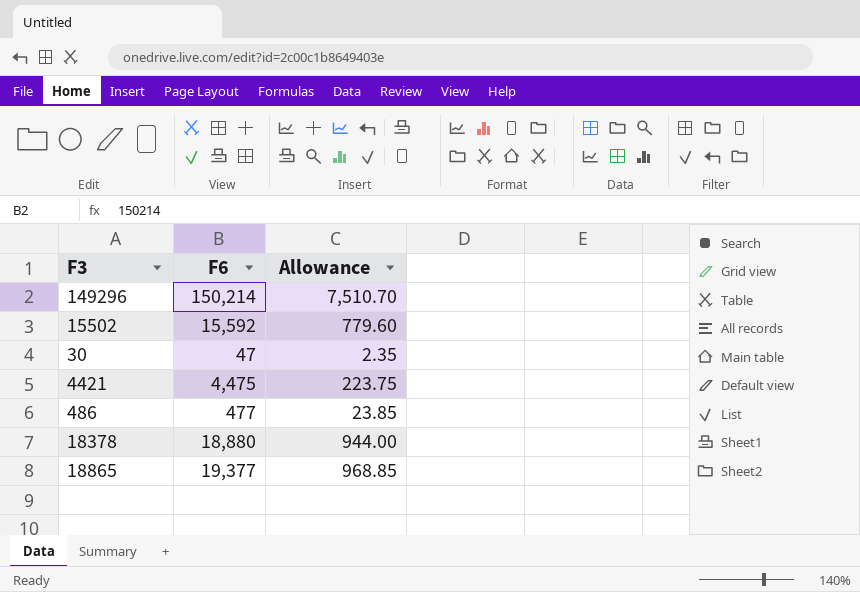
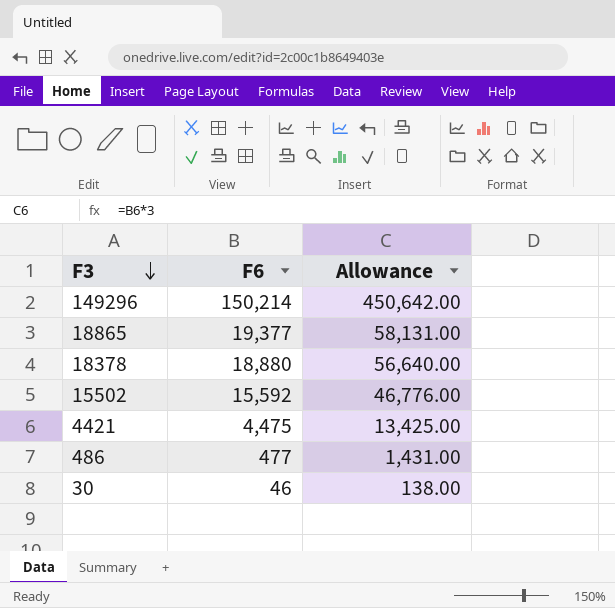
row order: none -> F3 descending
column Allowance | formula: [F6] * 0.05 -> [F6] * 3
30 | F6: 47 -> 46

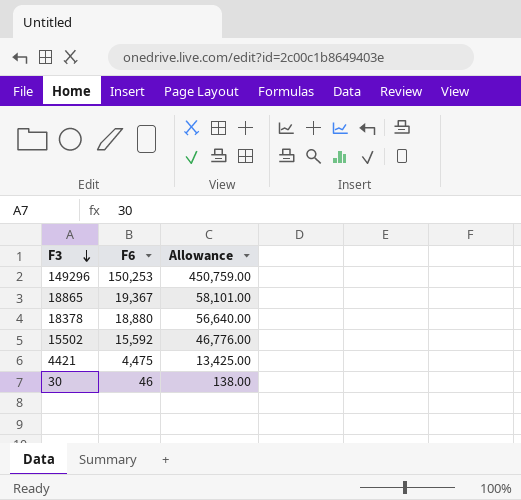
row 486: 477 | 1,431.00 -> none
149296 | F6: 150,214 -> 150,253
149296 | Allowance: 450,642.00 -> 450,759.00
18865 | F6: 19,377 -> 19,367
18865 | Allowance: 58,131.00 -> 58,101.00

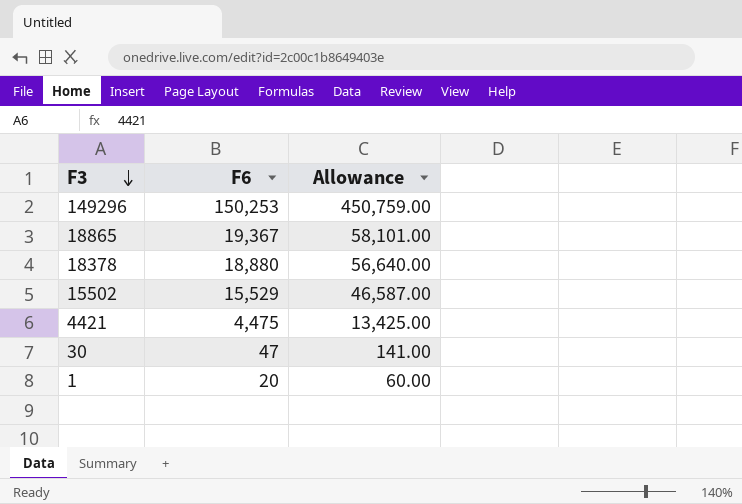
15502 | F6: 15,592 -> 15,529
15502 | Allowance: 46,776.00 -> 46,587.00
30 | F6: 46 -> 47
30 | Allowance: 138.00 -> 141.00
row 1: none -> 20 | 60.00

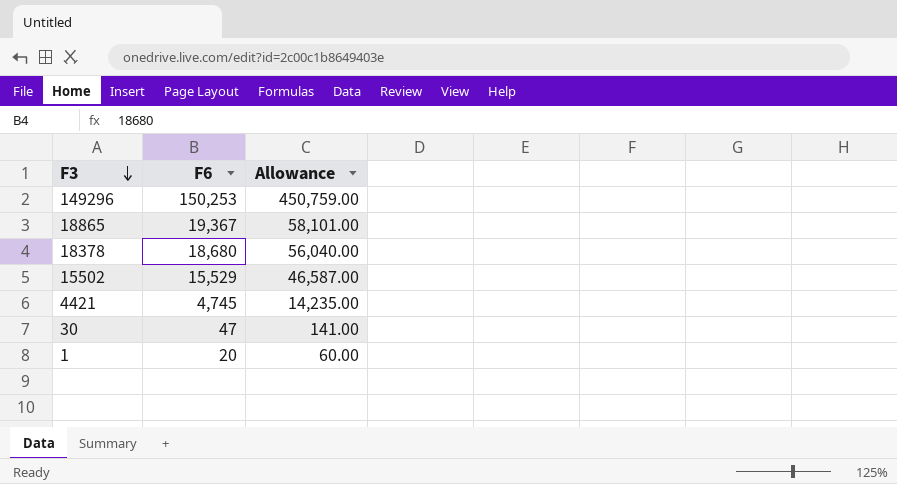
18378 | F6: 18,880 -> 18,680
18378 | Allowance: 56,640.00 -> 56,040.00
4421 | F6: 4,475 -> 4,745
4421 | Allowance: 13,425.00 -> 14,235.00

